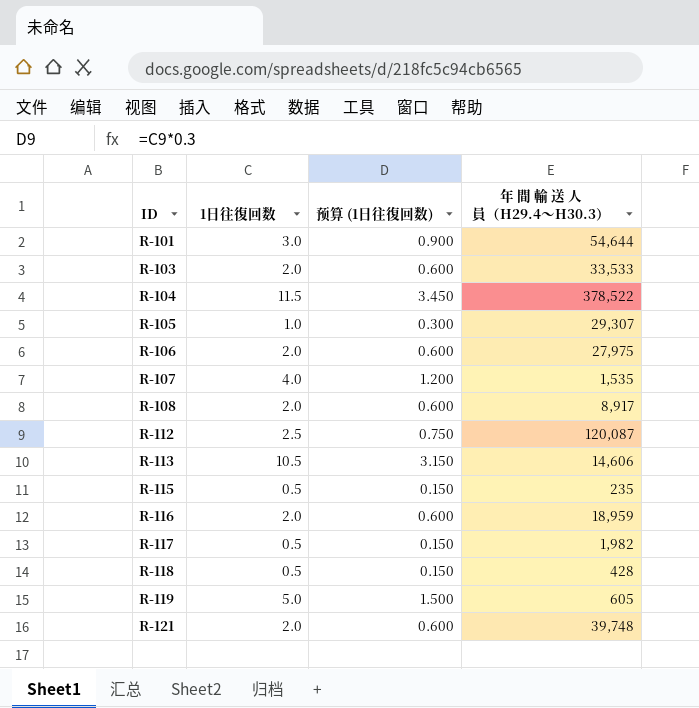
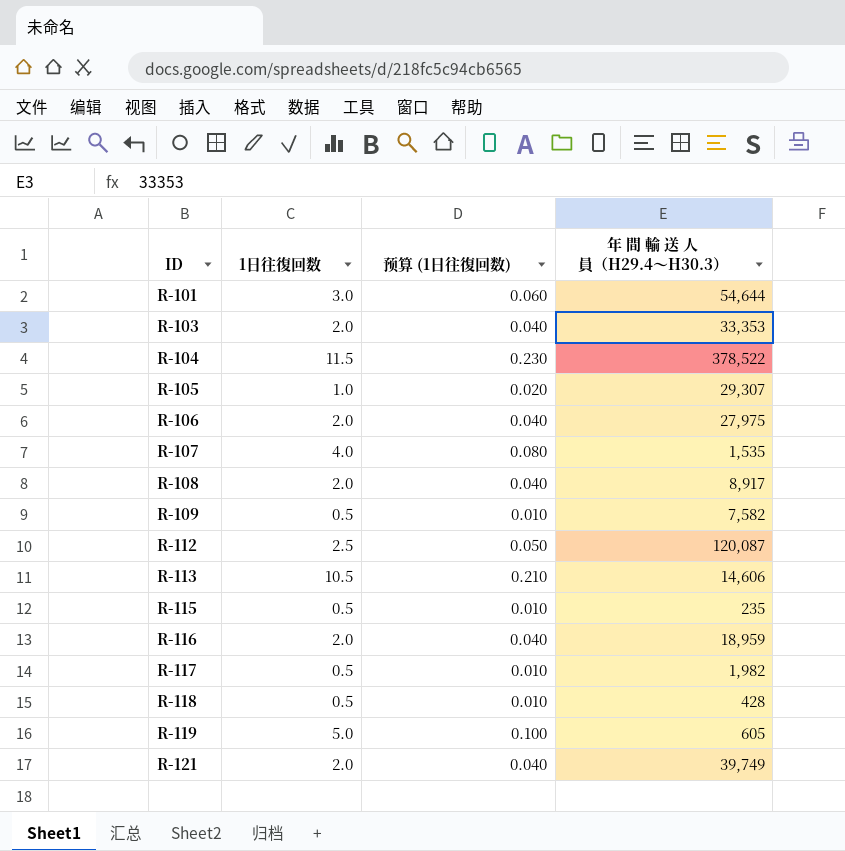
column 预算 (1日往復回数) | formula: [1日往復回数] * 0.3 -> [1日往復回数] * 0.02
R-103 | 年 間 輸 送 人 員（H29.4～H30.3）: 33,533 -> 33,353
row R-109: none -> 0.5 | 0.010 | 7,582
R-121 | 年 間 輸 送 人 員（H29.4～H30.3）: 39,748 -> 39,749

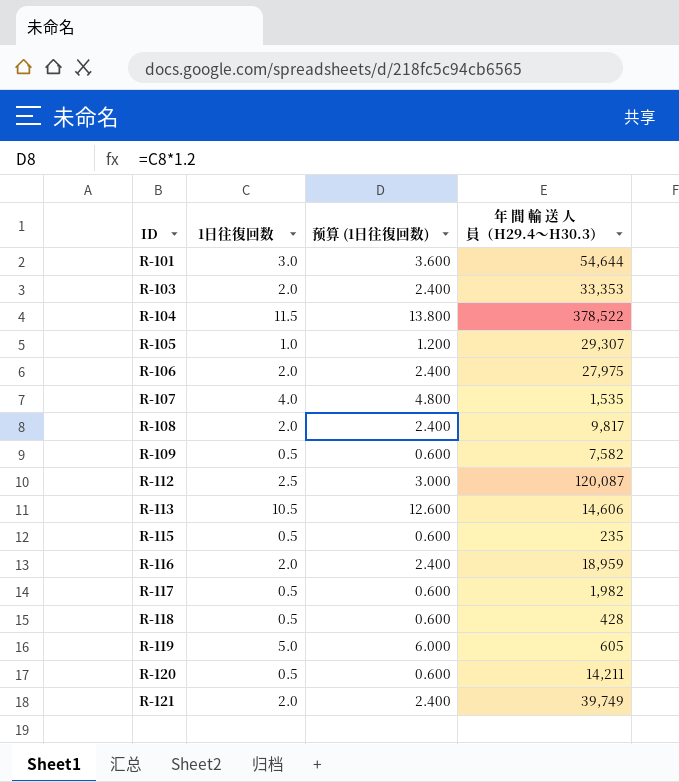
column 预算 (1日往復回数) | formula: [1日往復回数] * 0.02 -> [1日往復回数] * 1.2
R-108 | 年 間 輸 送 人 員（H29.4～H30.3）: 8,917 -> 9,817
row R-120: none -> 0.5 | 0.600 | 14,211

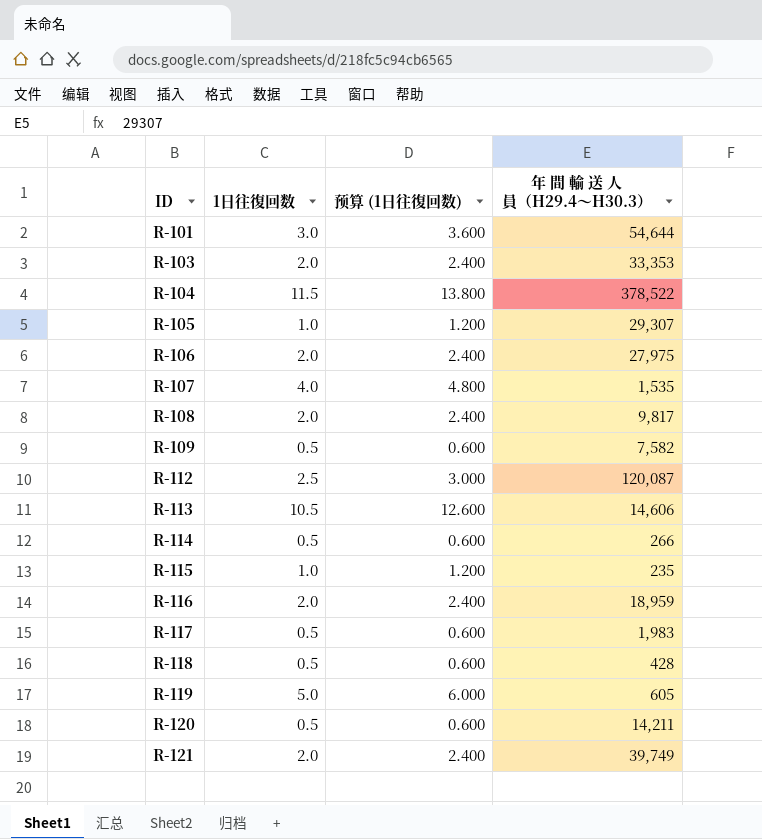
row R-114: none -> 0.5 | 0.600 | 266
R-115 | 1日往復回数: 0.5 -> 1.0
R-115 | 预算 (1日往復回数): 0.600 -> 1.200
R-117 | 年 間 輸 送 人 員（H29.4～H30.3）: 1,982 -> 1,983

